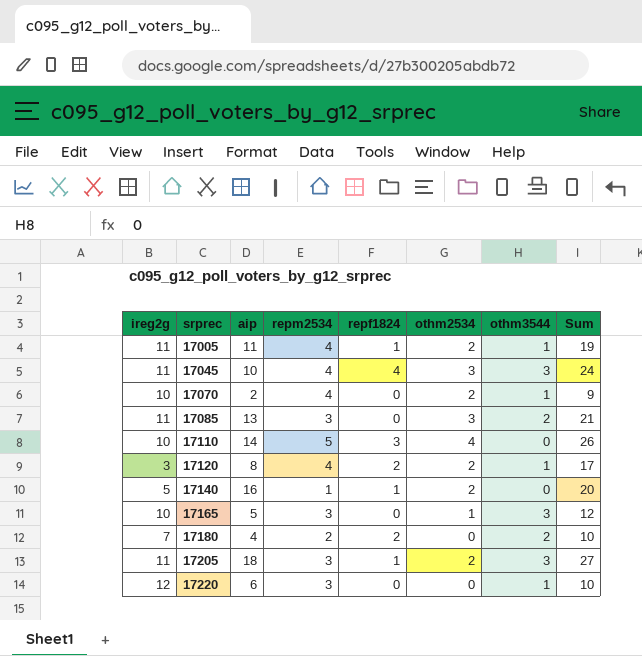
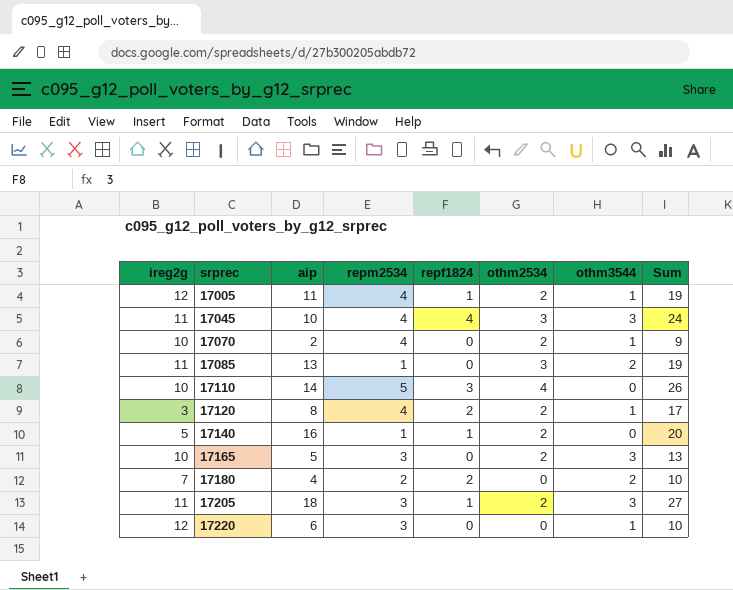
17005 | ireg2g: 11 -> 12
17085 | repm2534: 3 -> 1
17085 | Sum: 21 -> 19
17165 | othm2534: 1 -> 2
17165 | Sum: 12 -> 13

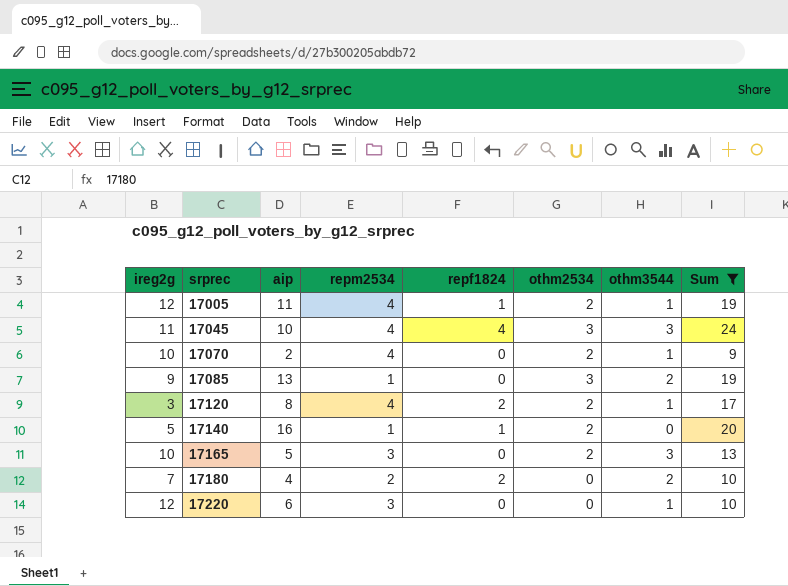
filter: none -> Sum <= 24
17085 | ireg2g: 11 -> 9

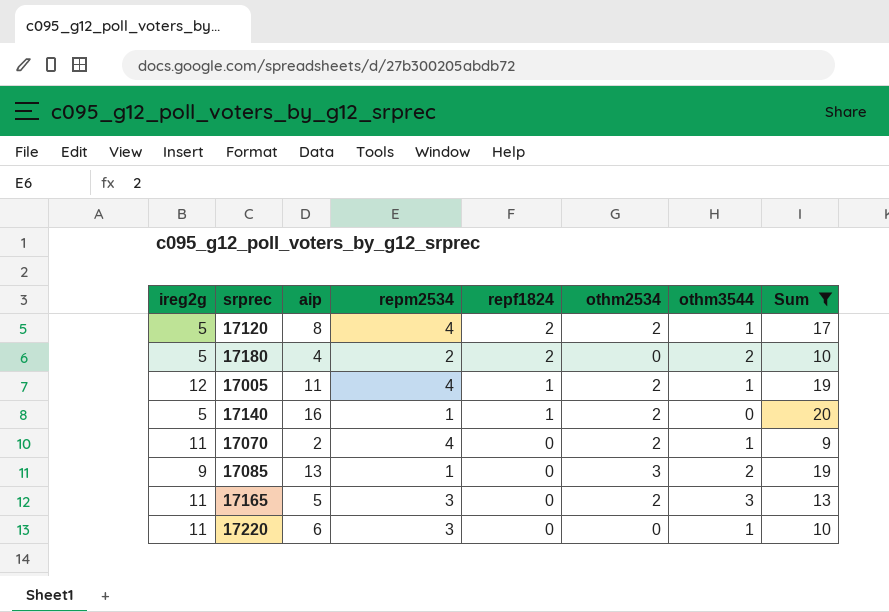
row order: srprec ascending -> repf1824 descending
row 17045: 11 | 10 | 4 | 4 | 3 | 3 | 24 -> none
17120 | ireg2g: 3 -> 5
17180 | ireg2g: 7 -> 5
17070 | ireg2g: 10 -> 11
17165 | ireg2g: 10 -> 11
17220 | ireg2g: 12 -> 11

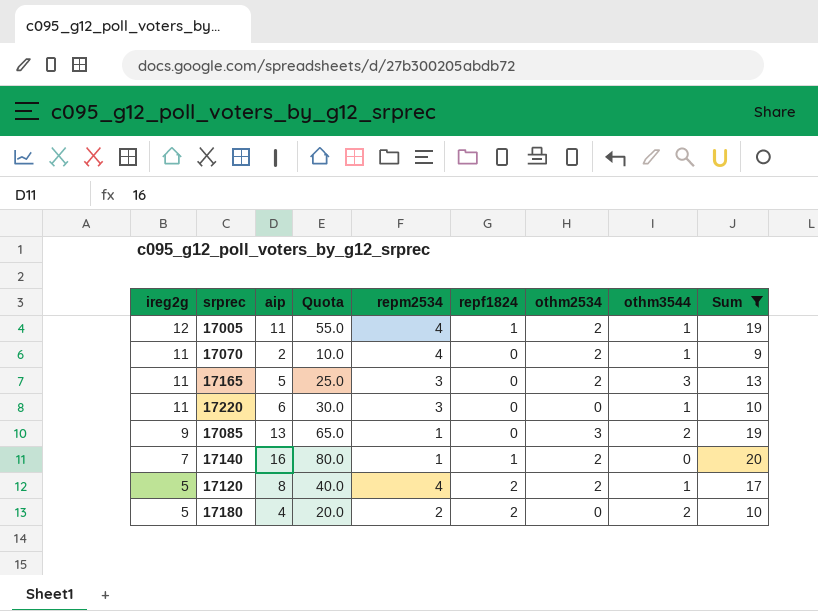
row order: repf1824 descending -> ireg2g descending
column Quota | formula: none -> [aip] * 5
17140 | ireg2g: 5 -> 7

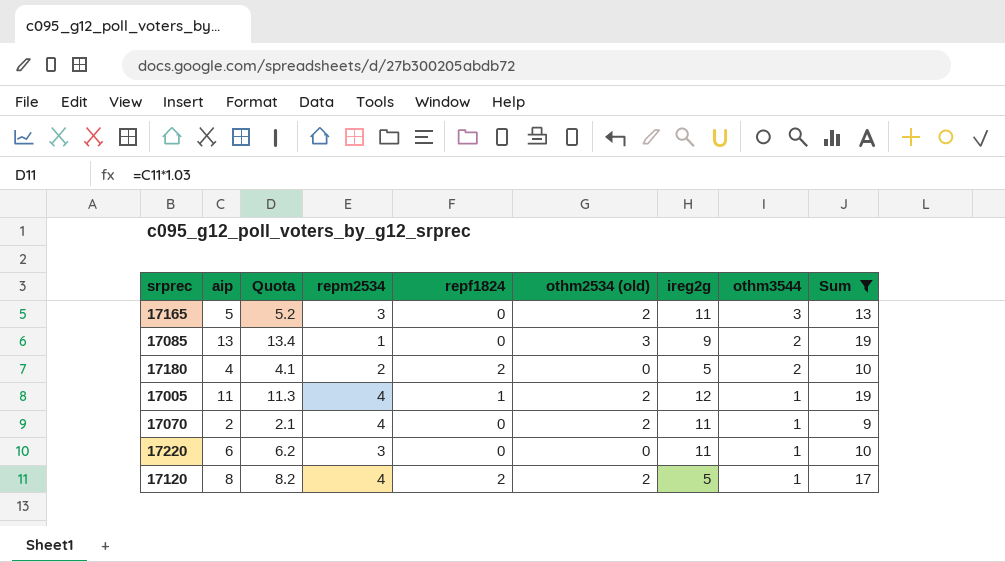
row order: ireg2g descending -> othm3544 descending
column Quota | formula: [aip] * 5 -> [aip] * 1.03
column name: othm2534 -> othm2534 (old)
column ireg2g | position: 1 -> 7
row 17140: 7 | 16 | 80.0 | 1 | 1 | 2 | 0 | 20 -> none

